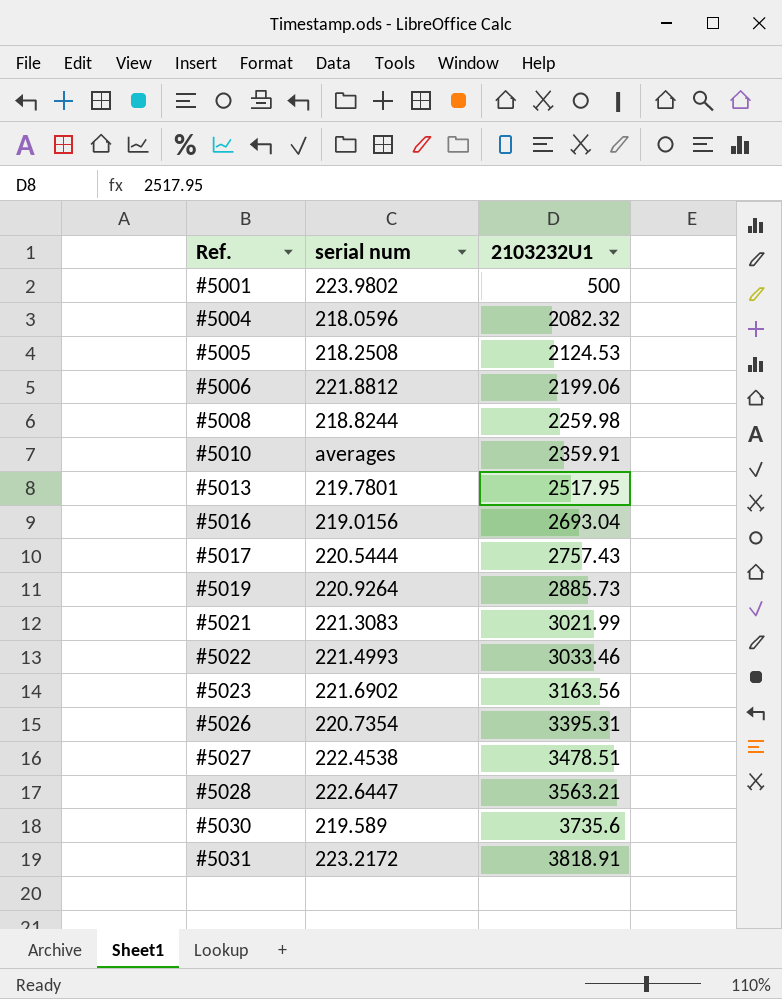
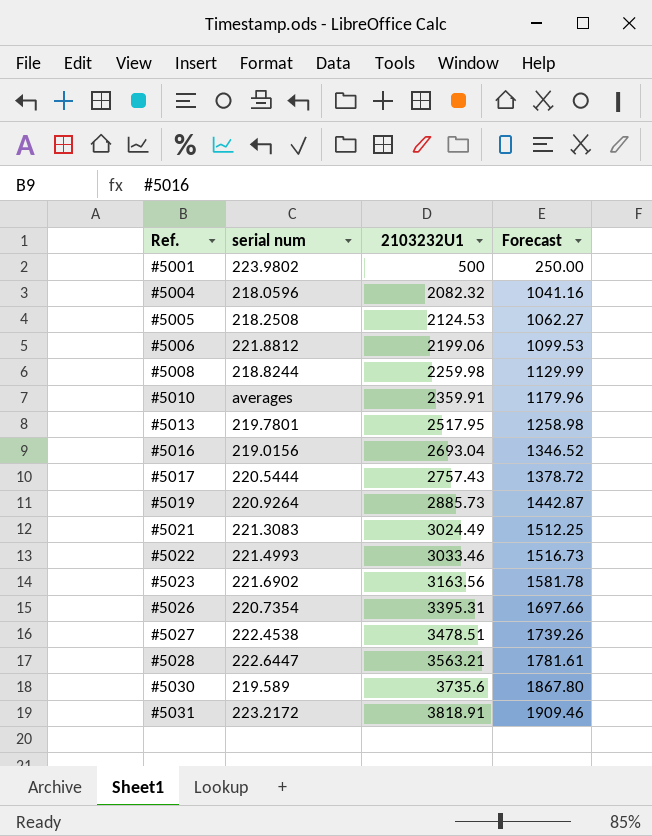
column Forecast | formula: none -> [2103232U1] * 0.5
#5021 | 2103232U1: 3021.99 -> 3024.49

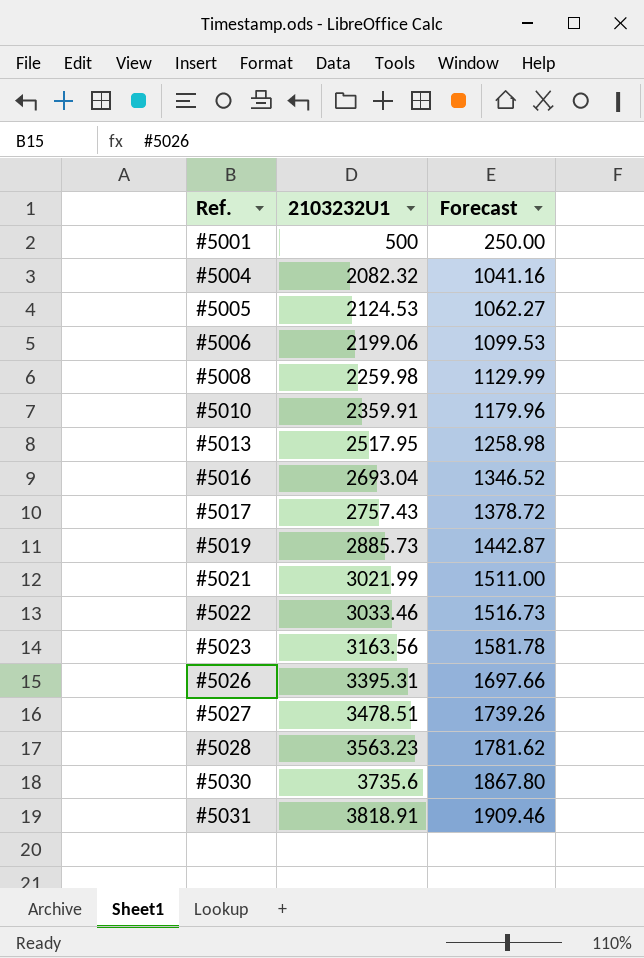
column serial num | position: 2 -> none
#5021 | 2103232U1: 3024.49 -> 3021.99
#5021 | Forecast: 1512.25 -> 1511.00
#5028 | 2103232U1: 3563.21 -> 3563.23
#5028 | Forecast: 1781.61 -> 1781.62

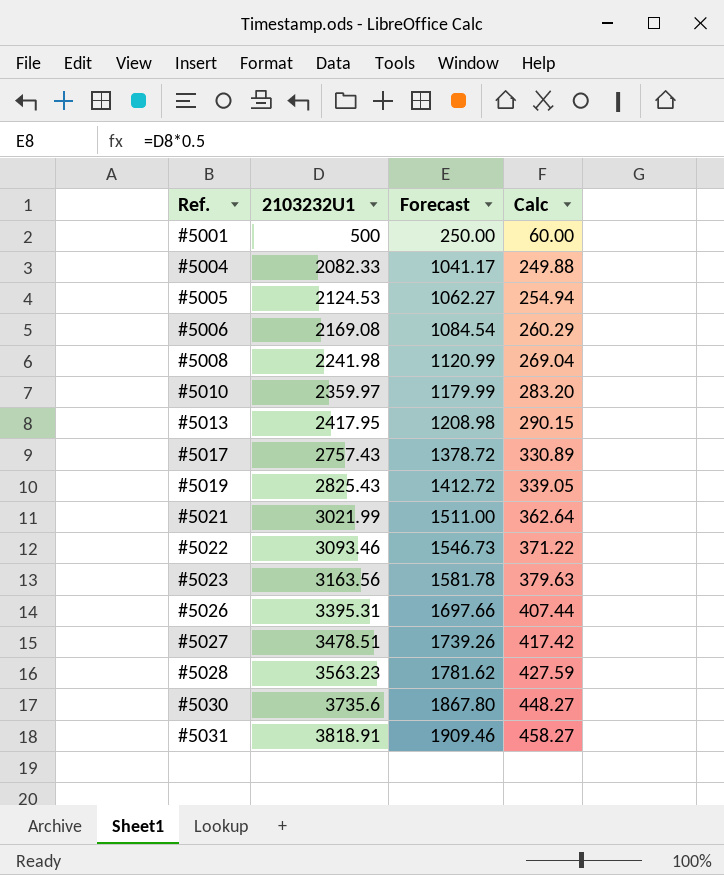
column Calc | formula: none -> [2103232U1] * 0.12
row #5016: 2693.04 | 1346.52 -> none
#5004 | 2103232U1: 2082.32 -> 2082.33
#5004 | Forecast: 1041.16 -> 1041.17
#5006 | 2103232U1: 2199.06 -> 2169.08
#5006 | Forecast: 1099.53 -> 1084.54
#5008 | 2103232U1: 2259.98 -> 2241.98
#5008 | Forecast: 1129.99 -> 1120.99
#5010 | 2103232U1: 2359.91 -> 2359.97
#5010 | Forecast: 1179.96 -> 1179.99
#5013 | 2103232U1: 2517.95 -> 2417.95
#5013 | Forecast: 1258.98 -> 1208.98
#5019 | 2103232U1: 2885.73 -> 2825.43
#5019 | Forecast: 1442.87 -> 1412.72
#5022 | 2103232U1: 3033.46 -> 3093.46
#5022 | Forecast: 1516.73 -> 1546.73

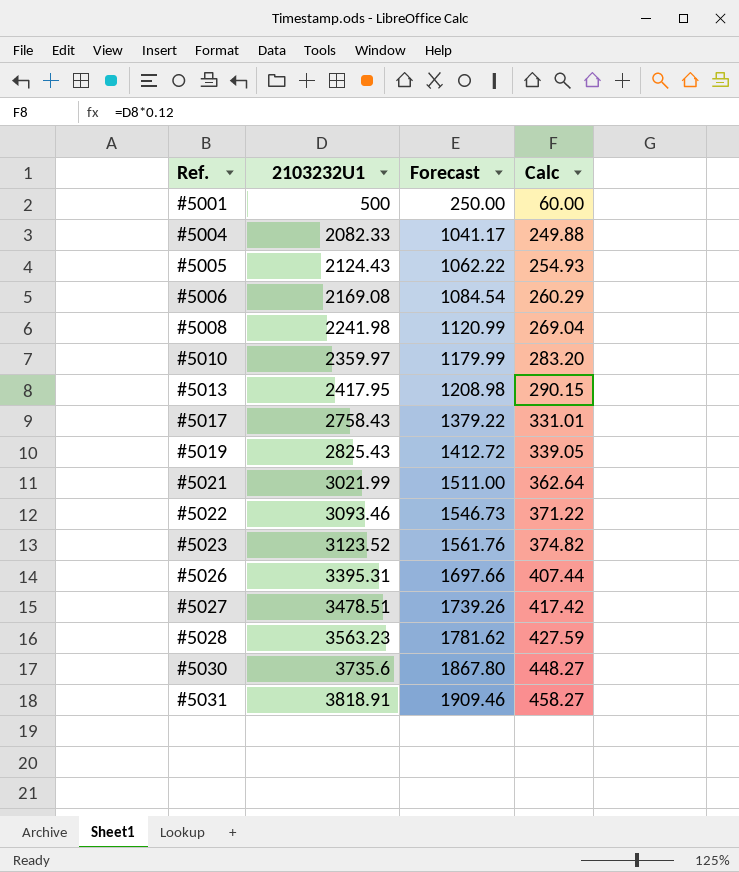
#5005 | 2103232U1: 2124.53 -> 2124.43
#5005 | Forecast: 1062.27 -> 1062.22
#5005 | Calc: 254.94 -> 254.93
#5017 | 2103232U1: 2757.43 -> 2758.43
#5017 | Forecast: 1378.72 -> 1379.22
#5017 | Calc: 330.89 -> 331.01
#5023 | 2103232U1: 3163.56 -> 3123.52
#5023 | Forecast: 1581.78 -> 1561.76
#5023 | Calc: 379.63 -> 374.82

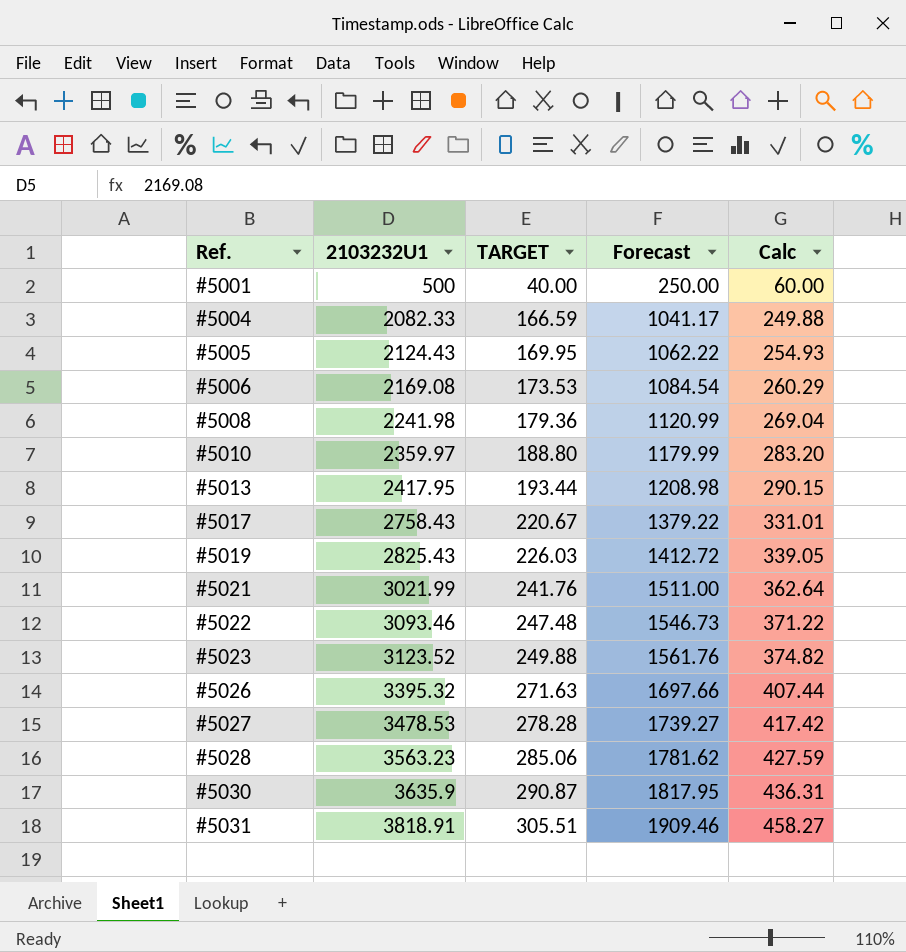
column TARGET | formula: none -> [2103232U1] * 0.08
#5026 | 2103232U1: 3395.31 -> 3395.32
#5027 | 2103232U1: 3478.51 -> 3478.53
#5027 | Forecast: 1739.26 -> 1739.27
#5030 | 2103232U1: 3735.6 -> 3635.9
#5030 | Forecast: 1867.80 -> 1817.95
#5030 | Calc: 448.27 -> 436.31

